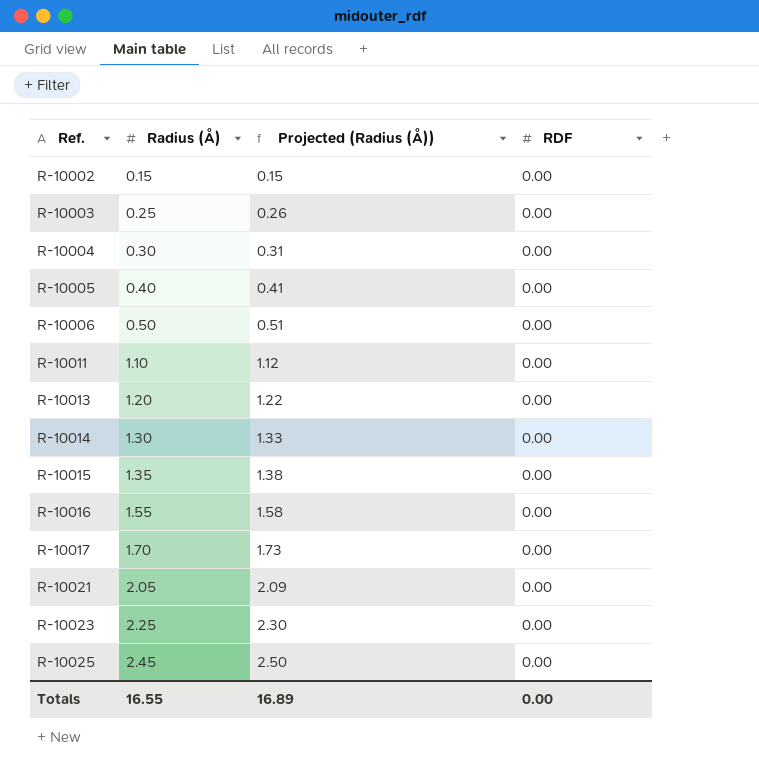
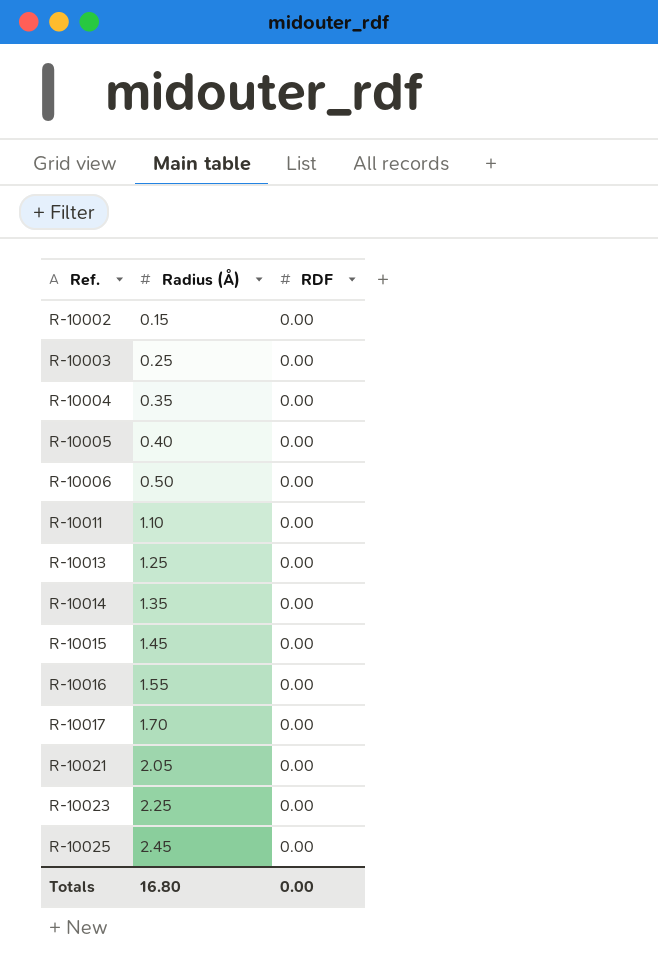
column Projected (Radius (Å)) | formula: [Radius (Å)] * 1.02 -> none
R-10004 | Radius (Å): 0.30 -> 0.35
R-10013 | Radius (Å): 1.20 -> 1.25
R-10014 | Radius (Å): 1.30 -> 1.35
R-10015 | Radius (Å): 1.35 -> 1.45
Totals | Radius (Å): 16.55 -> 16.80

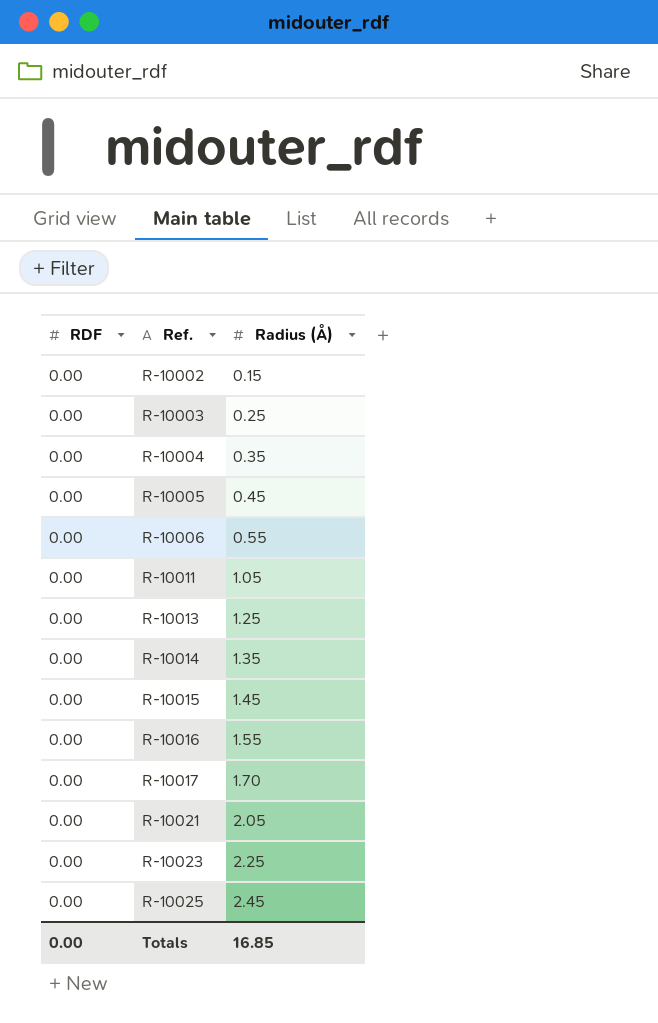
column RDF | position: 3 -> 1
R-10005 | Radius (Å): 0.40 -> 0.45
R-10006 | Radius (Å): 0.50 -> 0.55
R-10011 | Radius (Å): 1.10 -> 1.05
Totals | Radius (Å): 16.80 -> 16.85

